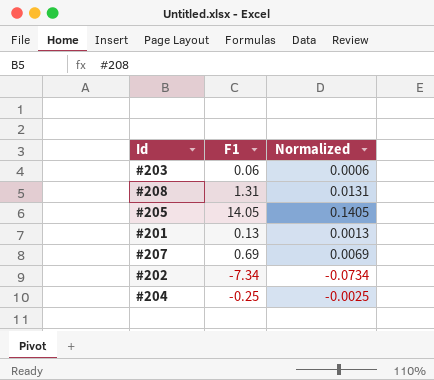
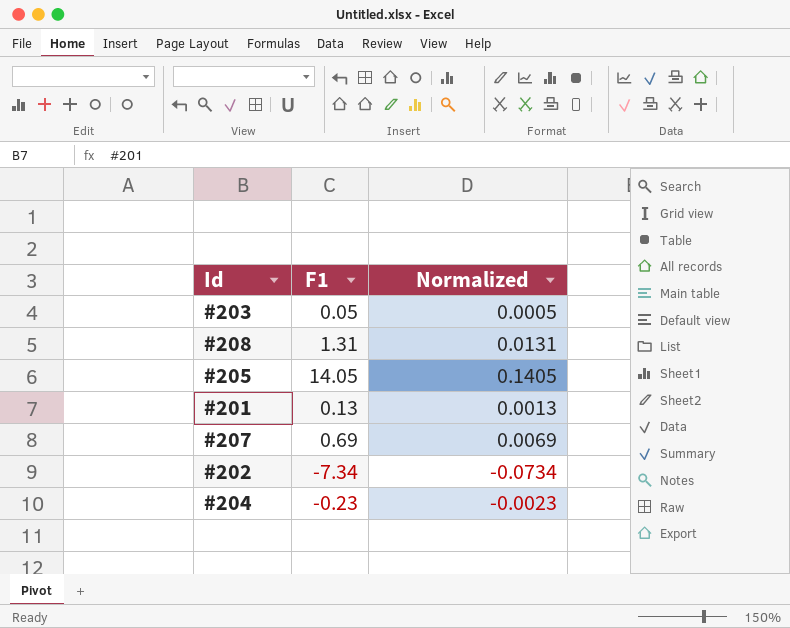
#203 | F1: 0.06 -> 0.05
#203 | Normalized: 0.0006 -> 0.0005
#204 | F1: -0.25 -> -0.23
#204 | Normalized: -0.0025 -> -0.0023

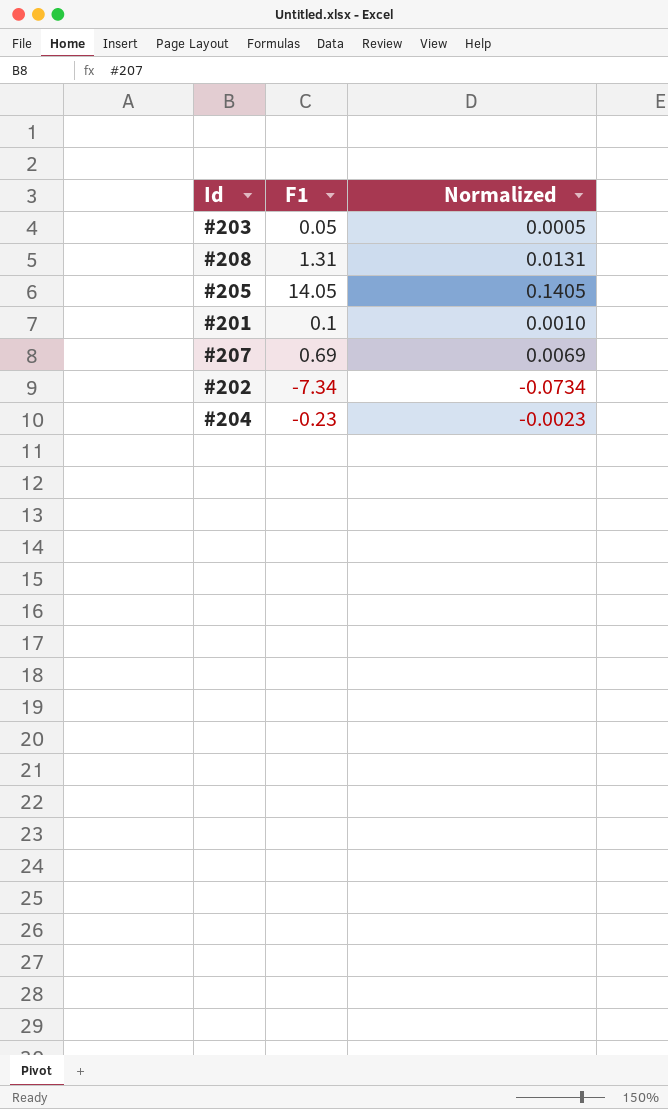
#201 | F1: 0.13 -> 0.1
#201 | Normalized: 0.0013 -> 0.0010

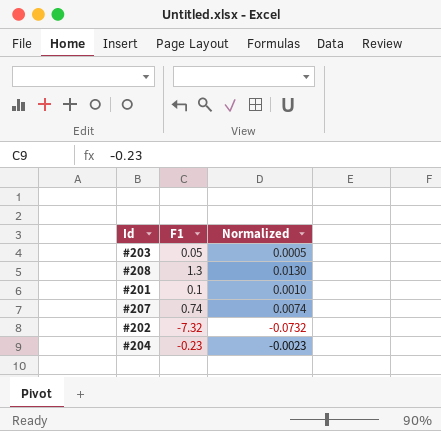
row #205: 14.05 | 0.1405 -> none
#208 | F1: 1.31 -> 1.3
#208 | Normalized: 0.0131 -> 0.0130
#207 | F1: 0.69 -> 0.74
#207 | Normalized: 0.0069 -> 0.0074
#202 | F1: -7.34 -> -7.32
#202 | Normalized: -0.0734 -> -0.0732

